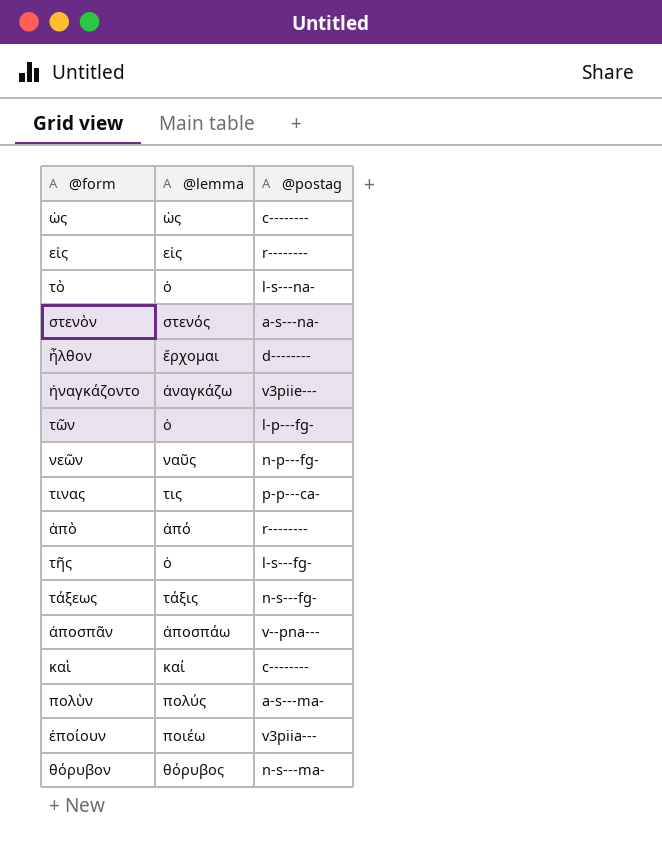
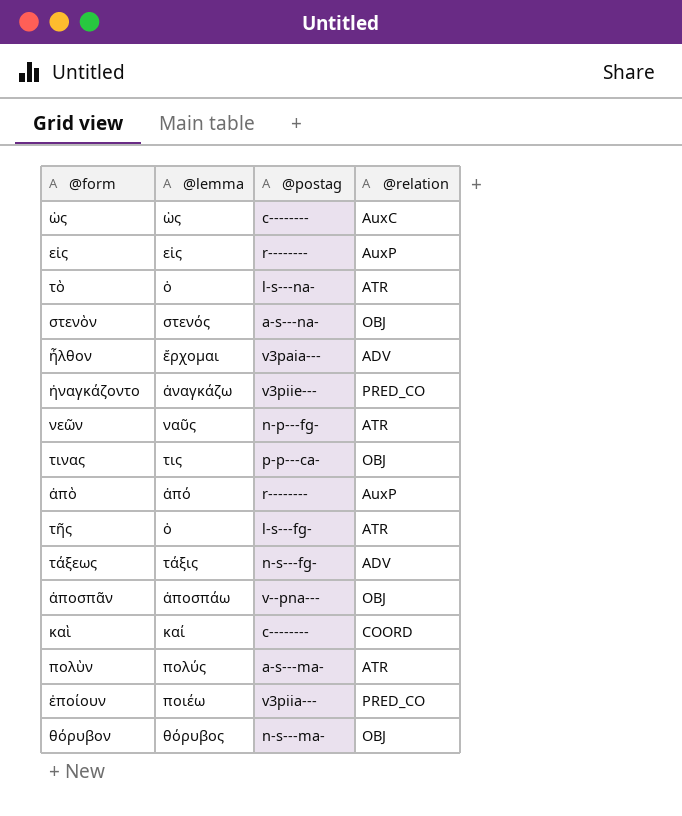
column @relation | position: none -> 4
row τῶν: ὁ | l-p---fg- -> none
ἦλθον | @postag: d-------- -> v3paia---

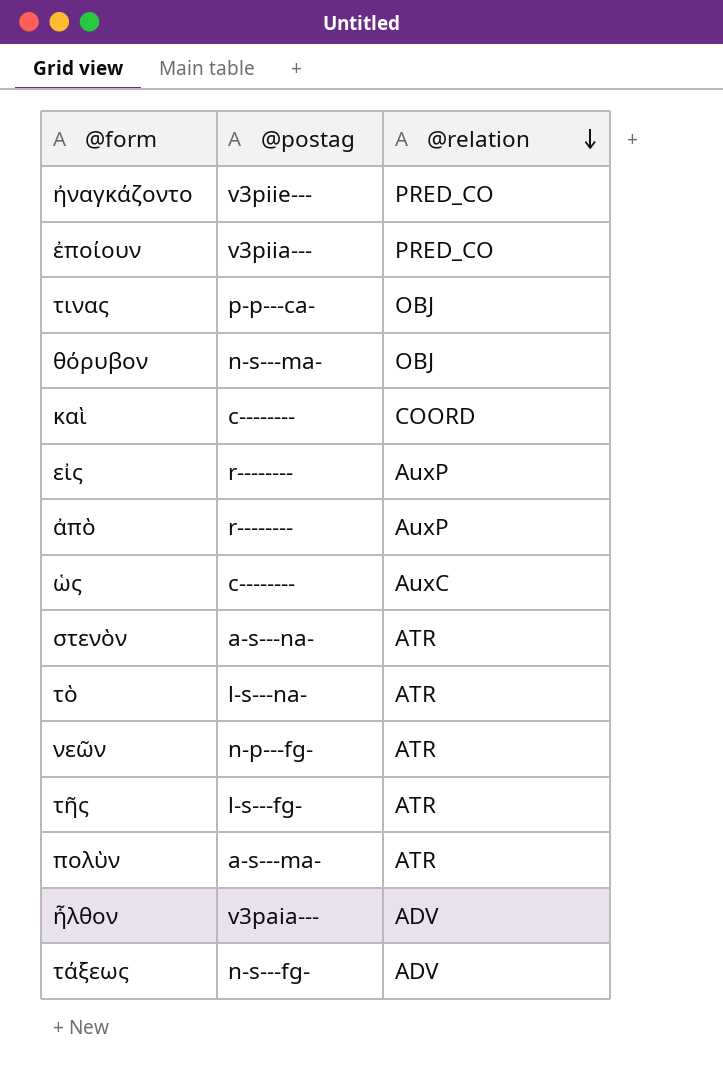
row order: none -> @relation descending
column @lemma | position: 2 -> none
row ἀποσπᾶν: ἀποσπάω | v--pna--- | OBJ -> none
στενὸν | @relation: OBJ -> ATR

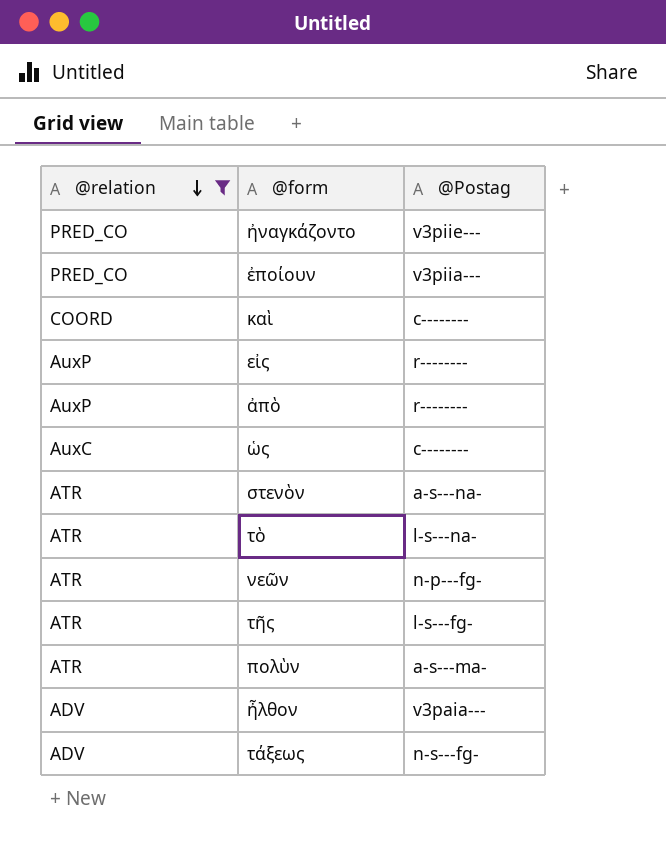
filter: none -> @relation != OBJ
column @relation | position: 3 -> 1
column name: @postag -> @Postag

